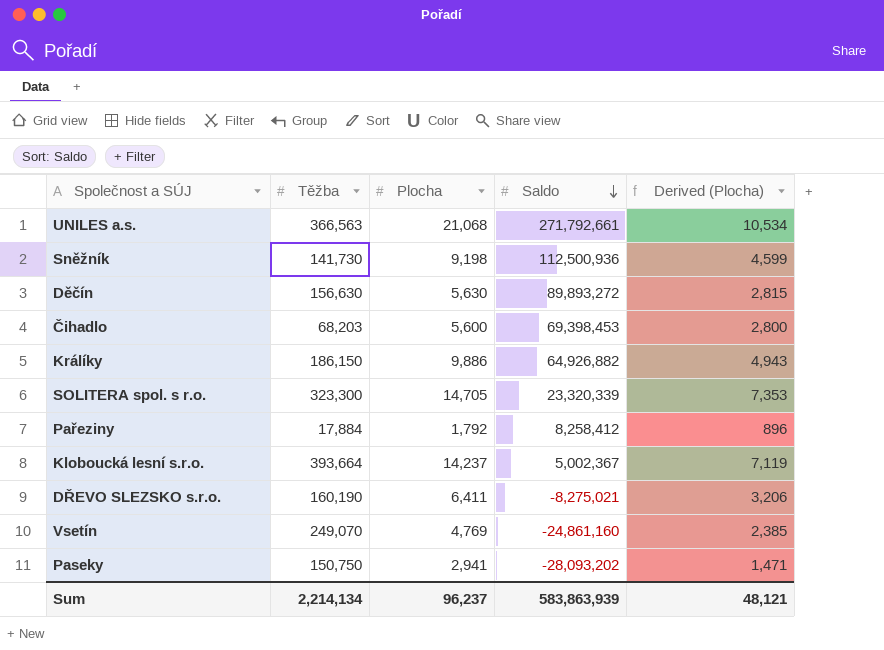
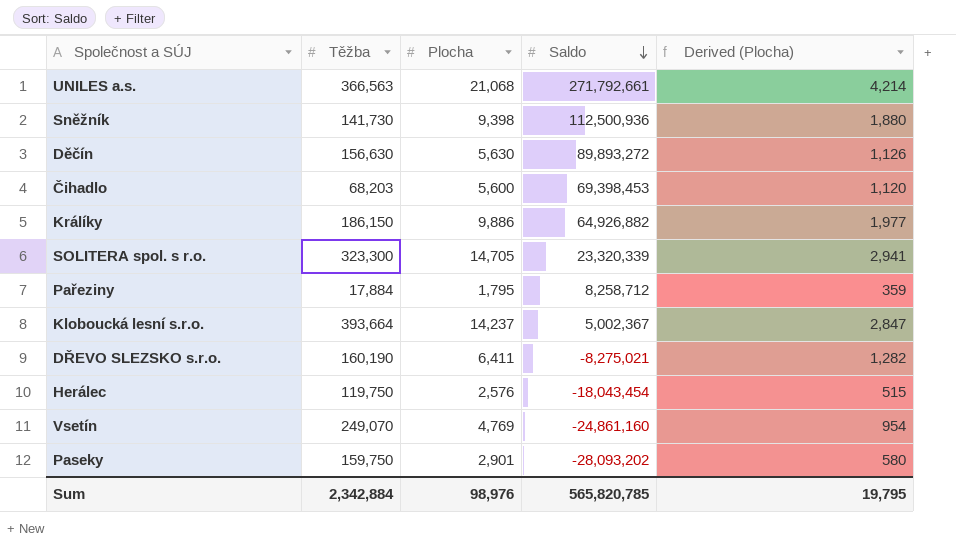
column Derived (Plocha) | formula: [Plocha] * 0.5 -> [Plocha] * 0.2
Sněžník | Plocha: 9,198 -> 9,398
Pařeziny | Plocha: 1,792 -> 1,795
Pařeziny | Saldo: 8,258,412 -> 8,258,712
row Herálec: none -> 119,750 | 2,576 | -18,043,454 | 515
Paseky | Těžba: 150,750 -> 159,750
Paseky | Plocha: 2,941 -> 2,901
Sum | Těžba: 2,214,134 -> 2,342,884
Sum | Plocha: 96,237 -> 98,976
Sum | Saldo: 583,863,939 -> 565,820,785
Sum | Derived (Plocha): 48,121 -> 19,795

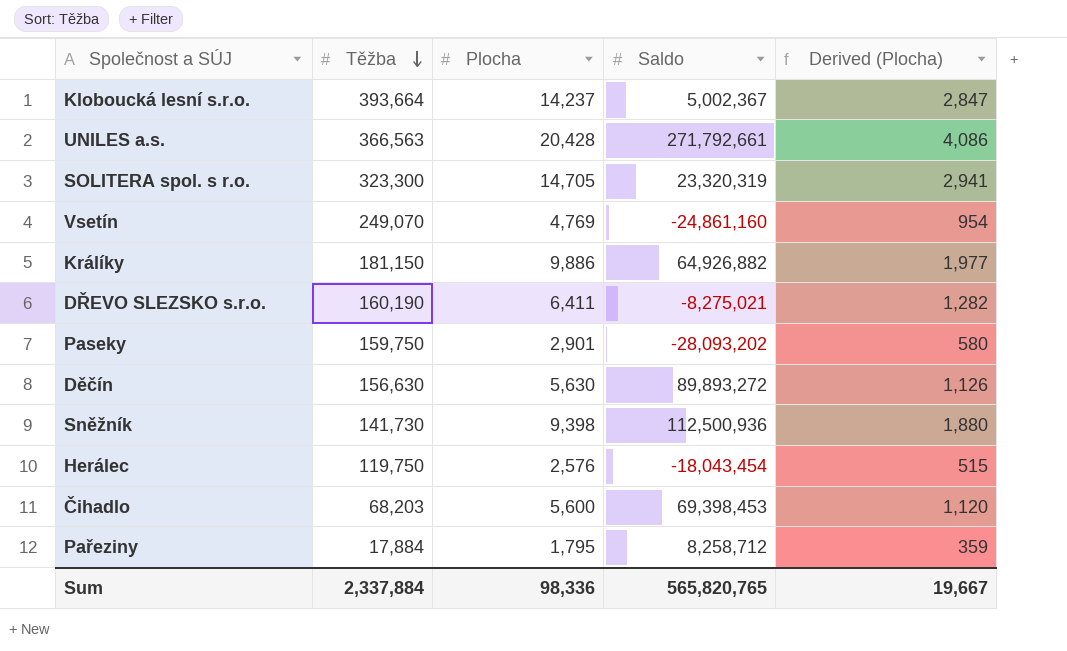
row order: Saldo descending -> Těžba descending
UNILES a.s. | Plocha: 21,068 -> 20,428
UNILES a.s. | Derived (Plocha): 4,214 -> 4,086
SOLITERA spol. s r.o. | Saldo: 23,320,339 -> 23,320,319
Králíky | Těžba: 186,150 -> 181,150
Sum | Těžba: 2,342,884 -> 2,337,884
Sum | Plocha: 98,976 -> 98,336
Sum | Saldo: 565,820,785 -> 565,820,765
Sum | Derived (Plocha): 19,795 -> 19,667

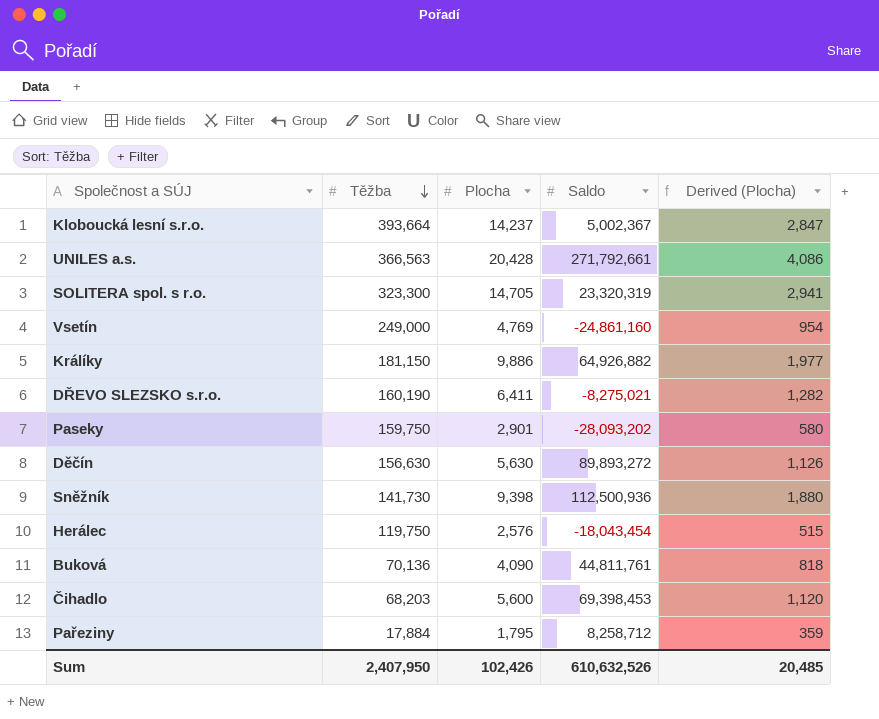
Vsetín | Těžba: 249,070 -> 249,000
row Buková: none -> 70,136 | 4,090 | 44,811,761 | 818
Sum | Těžba: 2,337,884 -> 2,407,950
Sum | Plocha: 98,336 -> 102,426
Sum | Saldo: 565,820,765 -> 610,632,526
Sum | Derived (Plocha): 19,667 -> 20,485

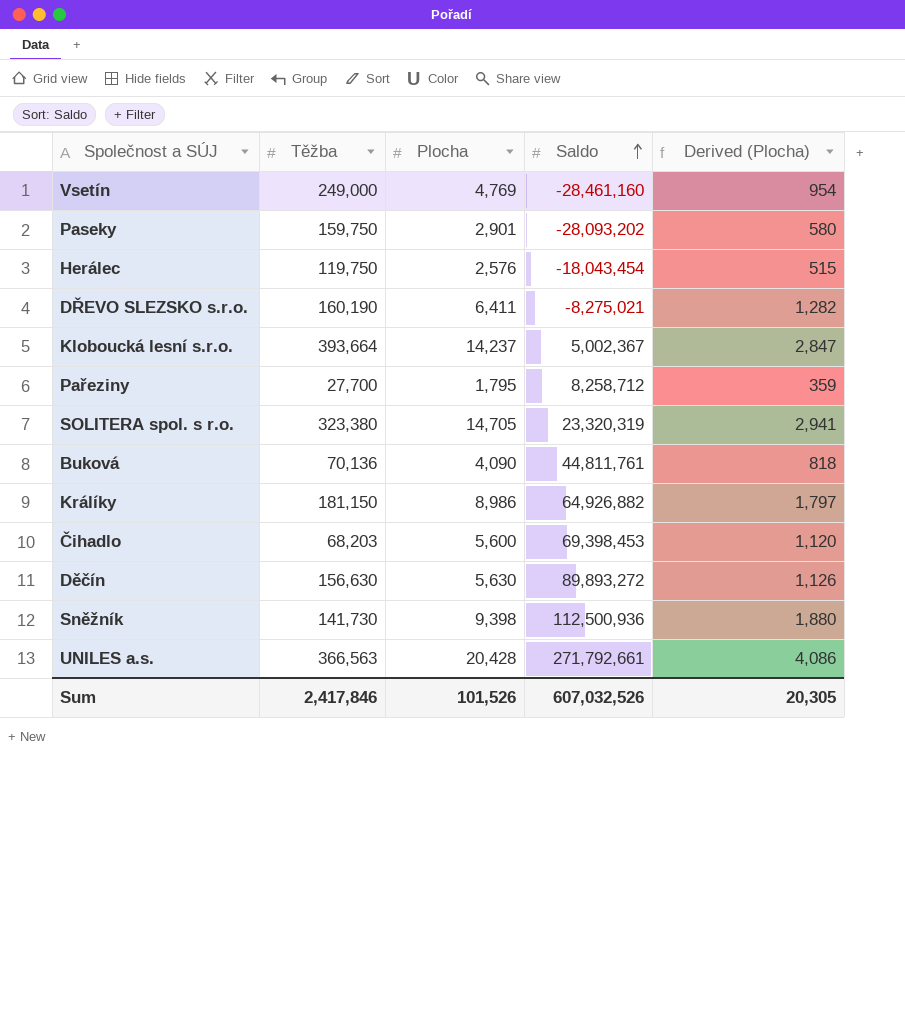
row order: Těžba descending -> Saldo ascending
Vsetín | Saldo: -24,861,160 -> -28,461,160
Pařeziny | Těžba: 17,884 -> 27,700
SOLITERA spol. s r.o. | Těžba: 323,300 -> 323,380
Králíky | Plocha: 9,886 -> 8,986
Králíky | Derived (Plocha): 1,977 -> 1,797
Sum | Těžba: 2,407,950 -> 2,417,846
Sum | Plocha: 102,426 -> 101,526
Sum | Saldo: 610,632,526 -> 607,032,526
Sum | Derived (Plocha): 20,485 -> 20,305

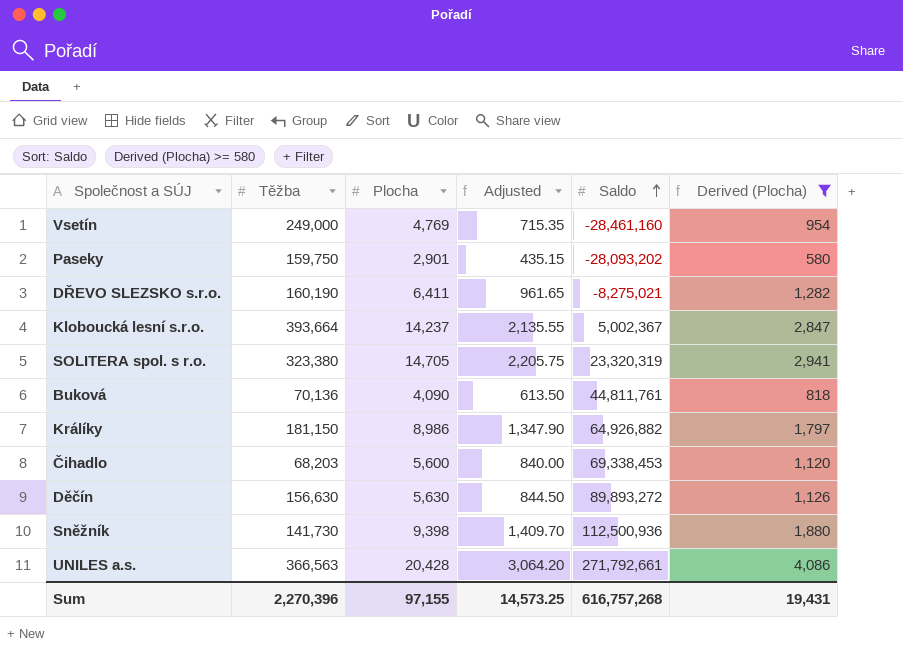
filter: none -> Derived (Plocha) >= 580
column Adjusted | formula: none -> [Plocha] * 0.15
Čihadlo | Saldo: 69,398,453 -> 69,338,453
Sum | Těžba: 2,417,846 -> 2,270,396
Sum | Plocha: 101,526 -> 97,155
Sum | Saldo: 607,032,526 -> 616,757,268
Sum | Derived (Plocha): 20,305 -> 19,431

